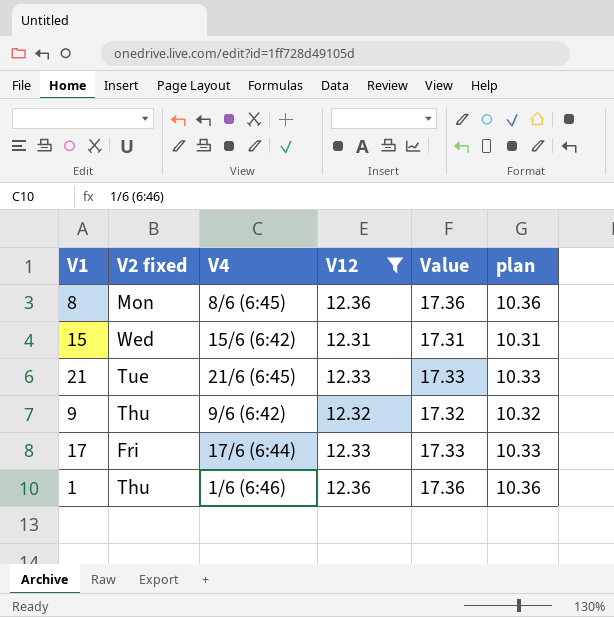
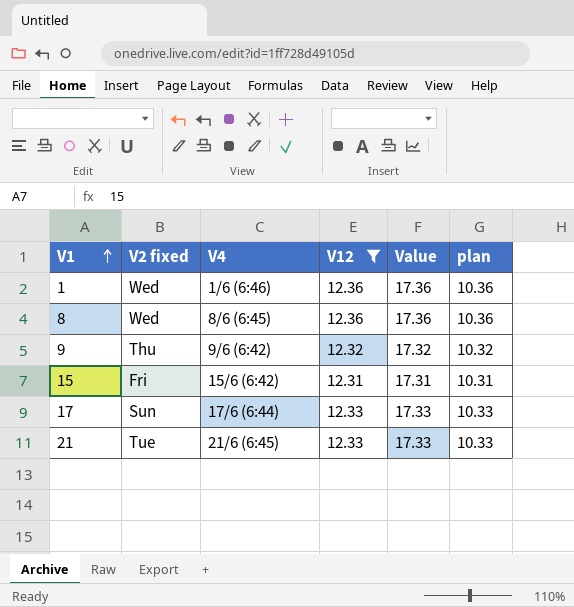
row order: none -> V1 ascending
1 | V2 fixed: Thu -> Wed
8 | V2 fixed: Mon -> Wed
15 | V2 fixed: Wed -> Fri
17 | V2 fixed: Fri -> Sun

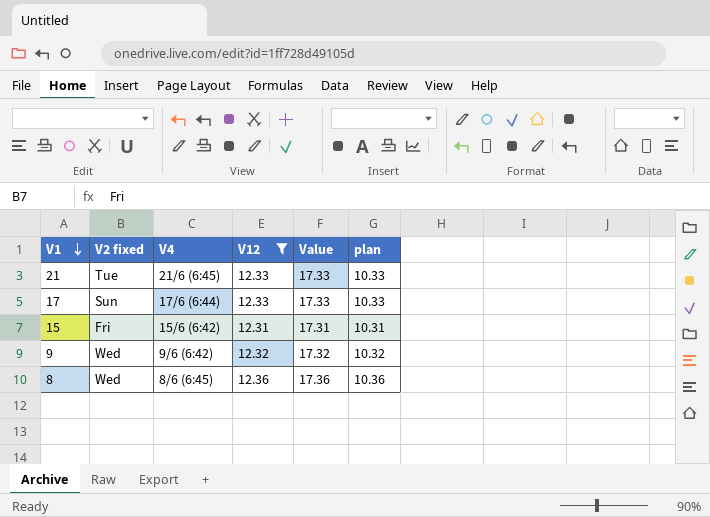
row order: V1 ascending -> V1 descending
row 1: Wed | 1/6 (6:46) | 12.36 | 17.36 | 10.36 -> none
9 | V2 fixed: Thu -> Wed

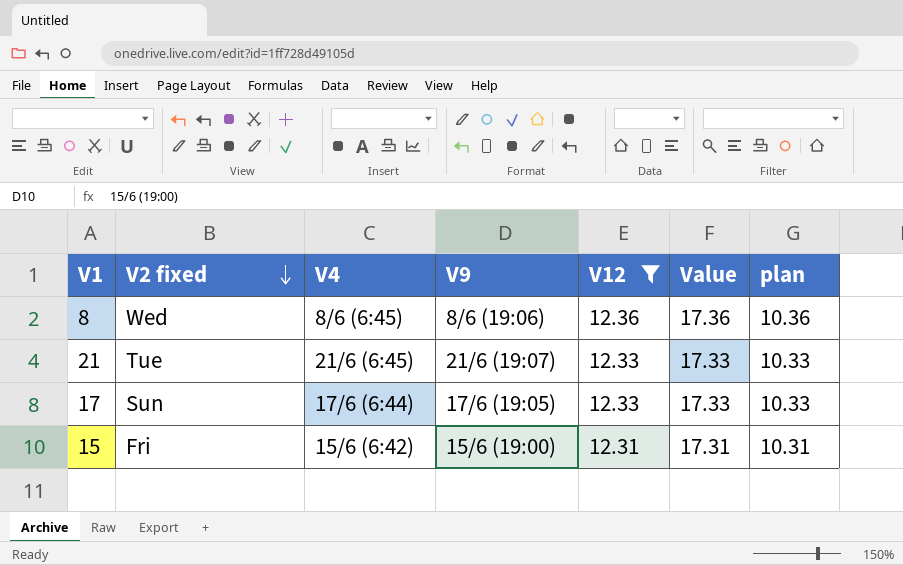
row order: V1 descending -> V2 fixed descending
column V9 | position: none -> 4
row 9: Wed | 9/6 (6:42) | 12.32 | 17.32 | 10.32 -> none

